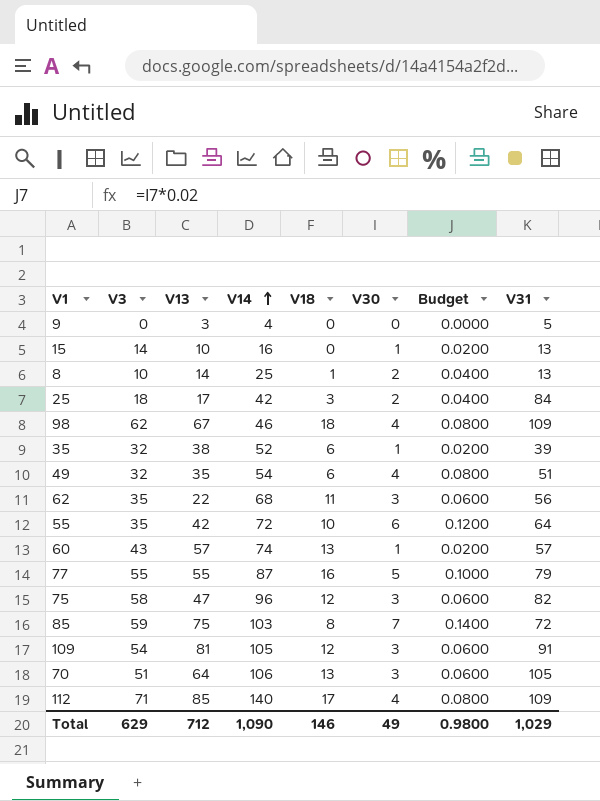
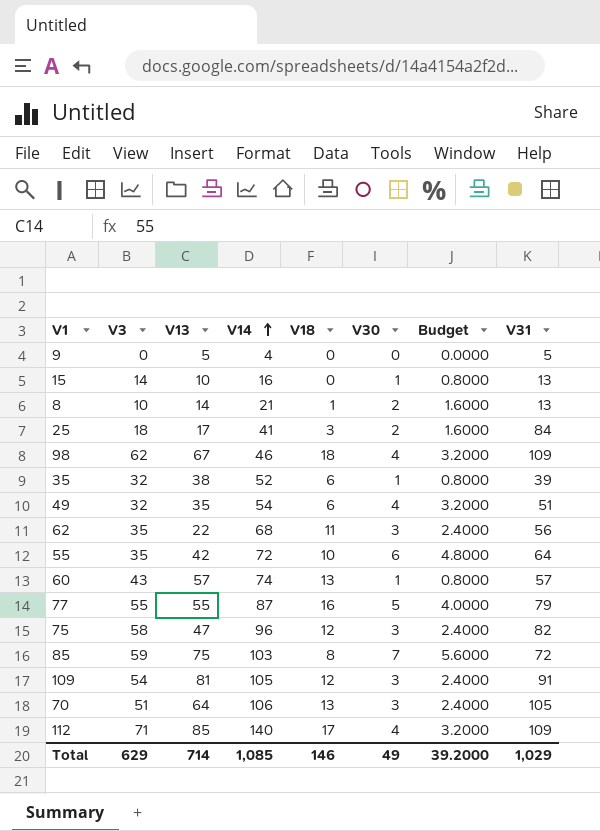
column Budget | formula: [V30] * 0.02 -> [V30] * 0.8
9 | V13: 3 -> 5
8 | V14: 25 -> 21
25 | V14: 42 -> 41
Total | V13: 712 -> 714
Total | V14: 1,090 -> 1,085
Total | Budget: 0.9800 -> 39.2000

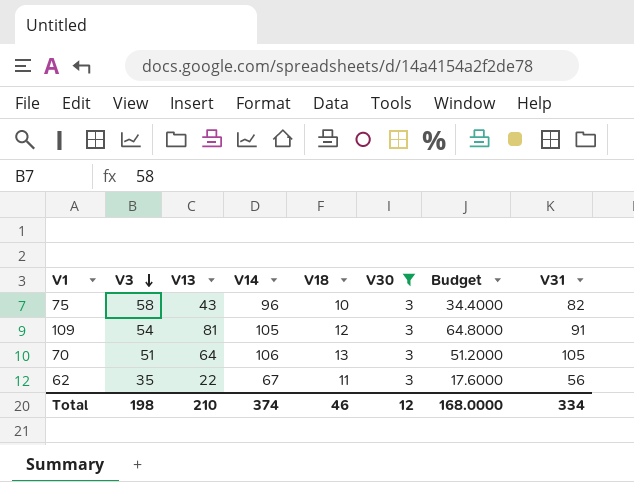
filter: none -> V30 = 3
row order: V14 ascending -> V3 descending
column Budget | formula: [V30] * 0.8 -> [V13] * 0.8
75 | V13: 47 -> 43
75 | V18: 12 -> 10
62 | V14: 68 -> 67
Total | V3: 629 -> 198
Total | V13: 714 -> 210
Total | V14: 1,085 -> 374
Total | V18: 146 -> 46
Total | V30: 49 -> 12
Total | Budget: 39.2000 -> 168.0000
Total | V31: 1,029 -> 334

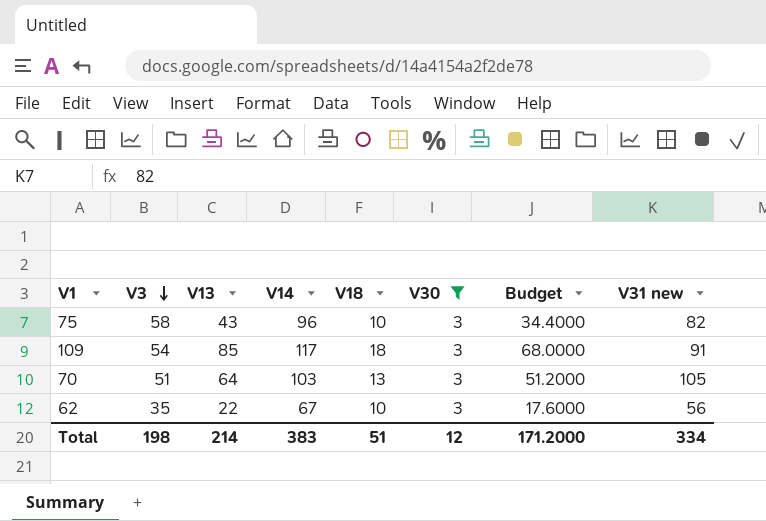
column name: V31 -> V31 new
109 | V13: 81 -> 85
109 | V14: 105 -> 117
109 | V18: 12 -> 18
109 | Budget: 64.8000 -> 68.0000
70 | V14: 106 -> 103
62 | V18: 11 -> 10
Total | V13: 210 -> 214
Total | V14: 374 -> 383
Total | V18: 46 -> 51
Total | Budget: 168.0000 -> 171.2000

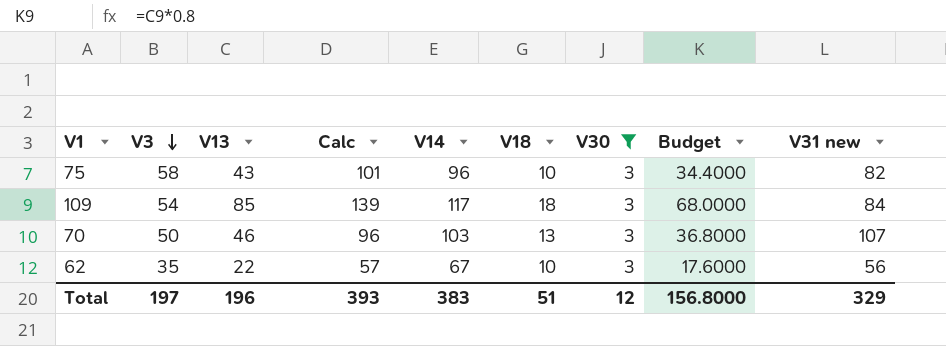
column Calc | formula: none -> [V3] + [V13]
109 | V31 new: 91 -> 84
70 | V3: 51 -> 50
70 | V13: 64 -> 46
70 | Budget: 51.2000 -> 36.8000
70 | V31 new: 105 -> 107
Total | V3: 198 -> 197
Total | V13: 214 -> 196
Total | Budget: 171.2000 -> 156.8000
Total | V31 new: 334 -> 329

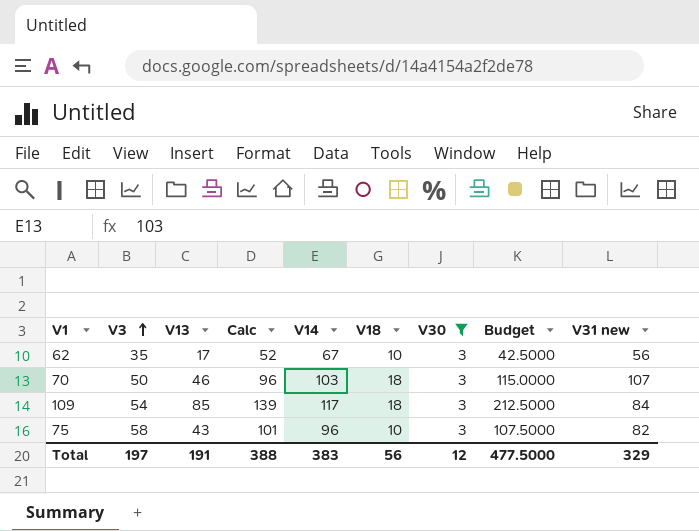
row order: V3 descending -> V3 ascending
column Budget | formula: [V13] * 0.8 -> [V13] * 2.5
62 | V13: 22 -> 17
62 | Calc: 57 -> 52
70 | V18: 13 -> 18
Total | V13: 196 -> 191
Total | Calc: 393 -> 388
Total | V18: 51 -> 56
Total | Budget: 156.8000 -> 477.5000

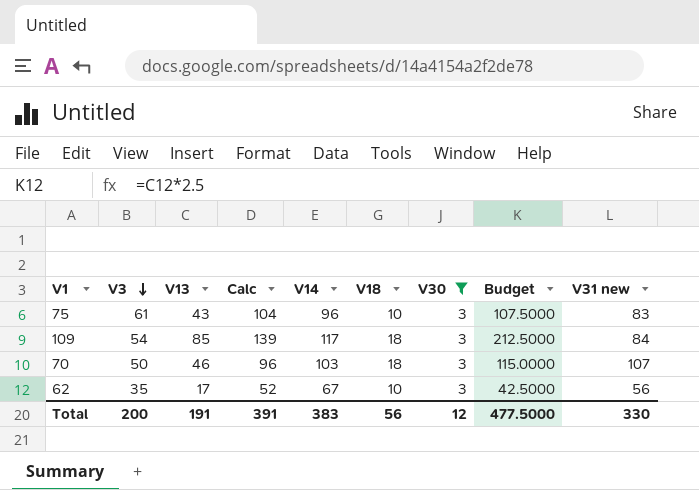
row order: V3 ascending -> V3 descending
75 | V3: 58 -> 61
75 | Calc: 101 -> 104
75 | V31 new: 82 -> 83
Total | V3: 197 -> 200
Total | Calc: 388 -> 391
Total | V31 new: 329 -> 330

